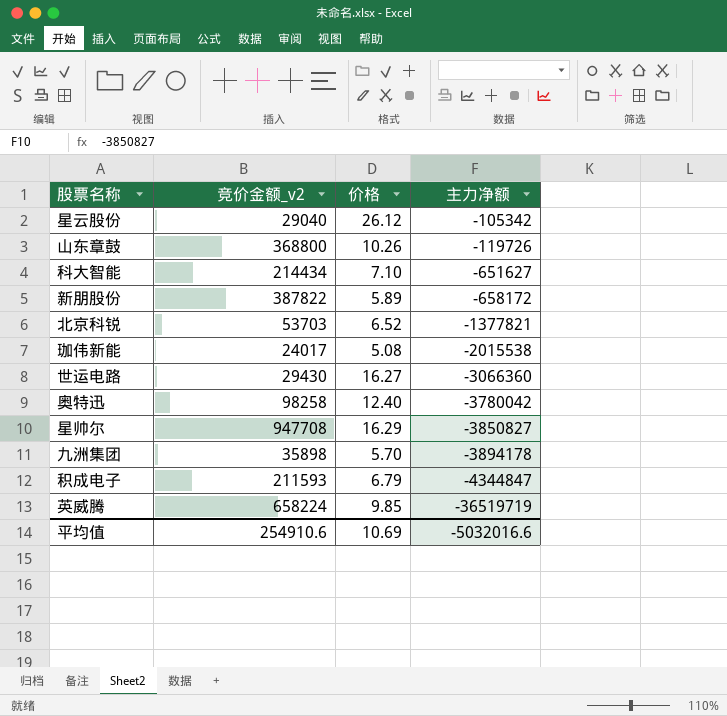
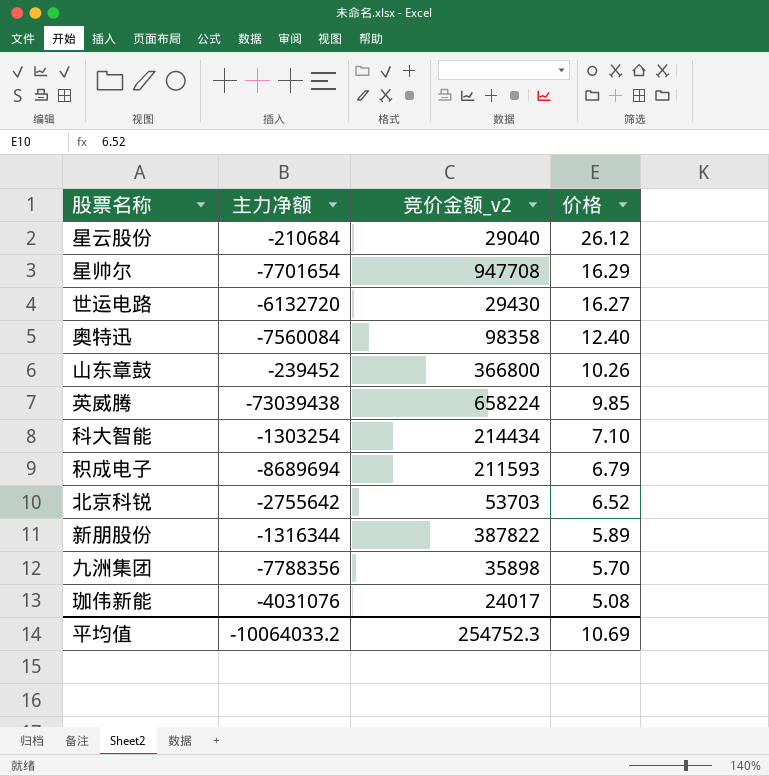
row order: 主力净额 descending -> 价格 descending
column 主力净额 | position: 4 -> 2
星云股份 | 主力净额: -105342 -> -210684
星帅尔 | 主力净额: -3850827 -> -7701654
世运电路 | 主力净额: -3066360 -> -6132720
奥特迅 | 主力净额: -3780042 -> -7560084
奥特迅 | 竞价金额_v2: 98258 -> 98358
山东章鼓 | 主力净额: -119726 -> -239452
山东章鼓 | 竞价金额_v2: 368800 -> 366800
英威腾 | 主力净额: -36519719 -> -73039438
科大智能 | 主力净额: -651627 -> -1303254
积成电子 | 主力净额: -4344847 -> -8689694
北京科锐 | 主力净额: -1377821 -> -2755642
新朋股份 | 主力净额: -658172 -> -1316344
九洲集团 | 主力净额: -3894178 -> -7788356
珈伟新能 | 主力净额: -2015538 -> -4031076
平均值 | 主力净额: -5032016.6 -> -10064033.2
平均值 | 竞价金额_v2: 254910.6 -> 254752.3

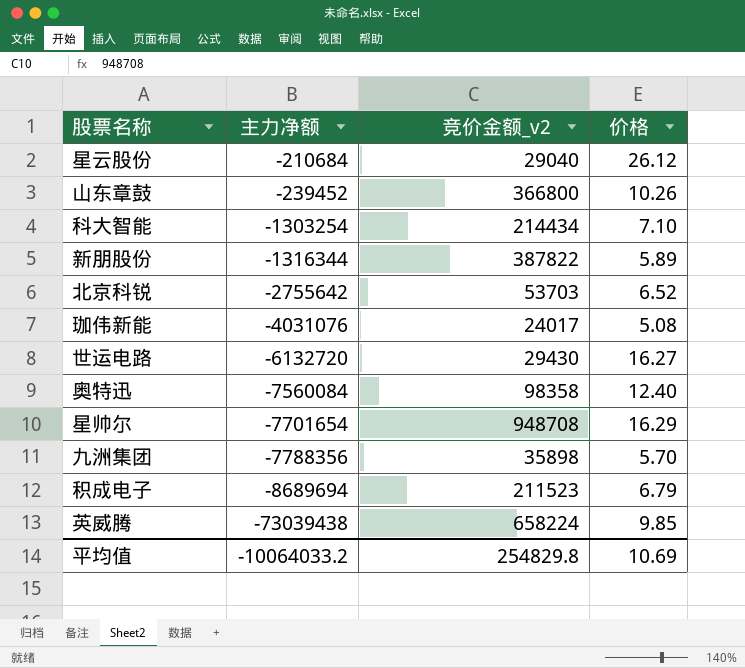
row order: 价格 descending -> 主力净额 descending
星帅尔 | 竞价金额_v2: 947708 -> 948708
积成电子 | 竞价金额_v2: 211593 -> 211523
平均值 | 竞价金额_v2: 254752.3 -> 254829.8

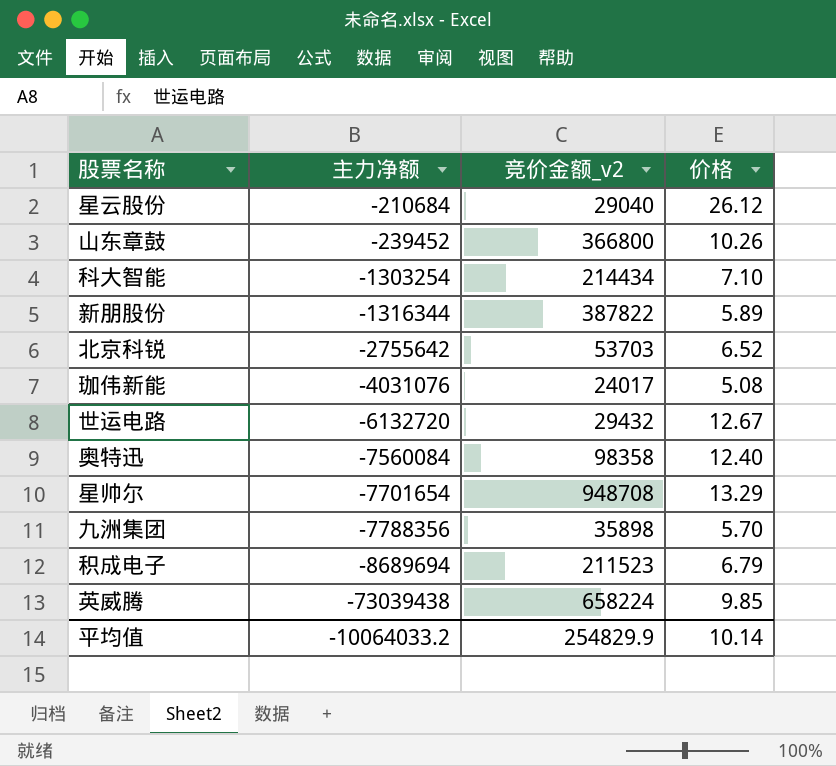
世运电路 | 竞价金额_v2: 29430 -> 29432
世运电路 | 价格: 16.27 -> 12.67
星帅尔 | 价格: 16.29 -> 13.29
平均值 | 竞价金额_v2: 254829.8 -> 254829.9
平均值 | 价格: 10.69 -> 10.14

